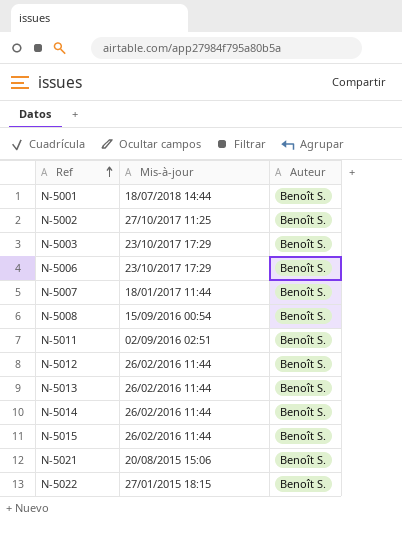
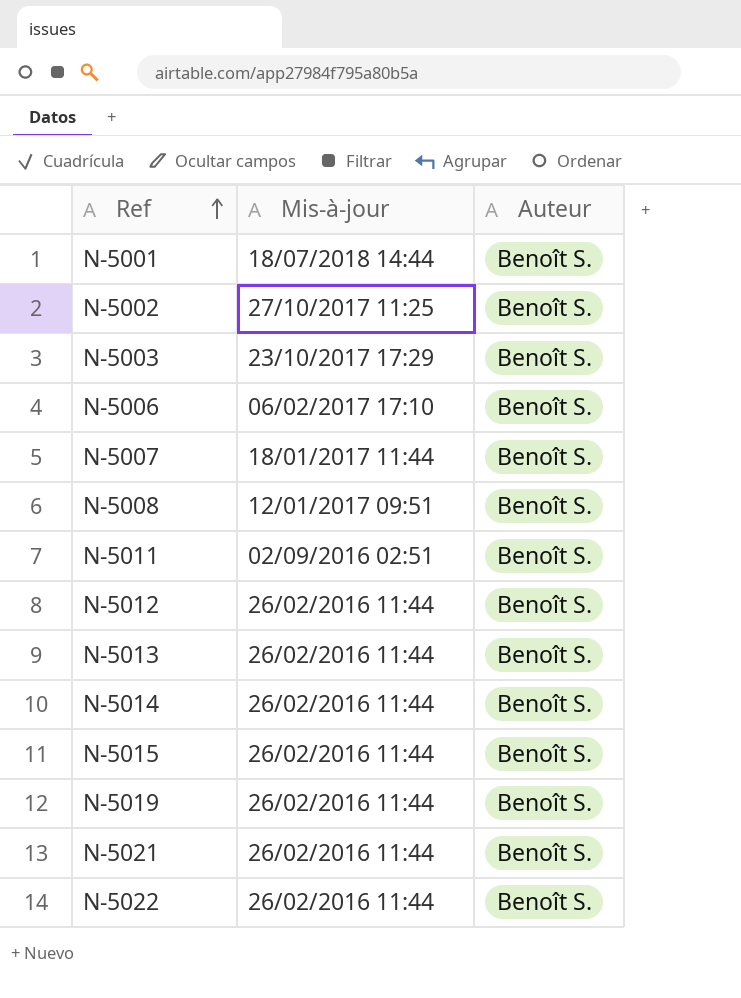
N-5006 | Mis-à-jour: 23/10/2017 17:29 -> 06/02/2017 17:10
N-5008 | Mis-à-jour: 15/09/2016 00:54 -> 12/01/2017 09:51
row N-5019: none -> 26/02/2016 11:44 | Benoît S.
N-5021 | Mis-à-jour: 20/08/2015 15:06 -> 26/02/2016 11:44
N-5022 | Mis-à-jour: 27/01/2015 18:15 -> 26/02/2016 11:44

